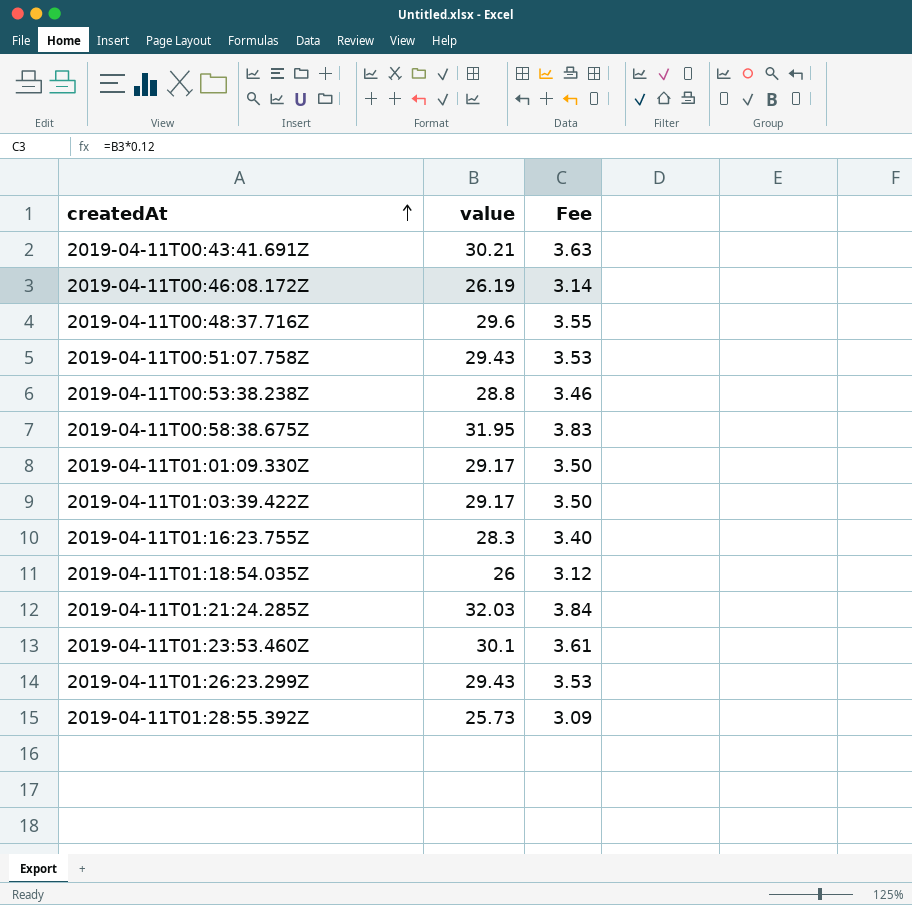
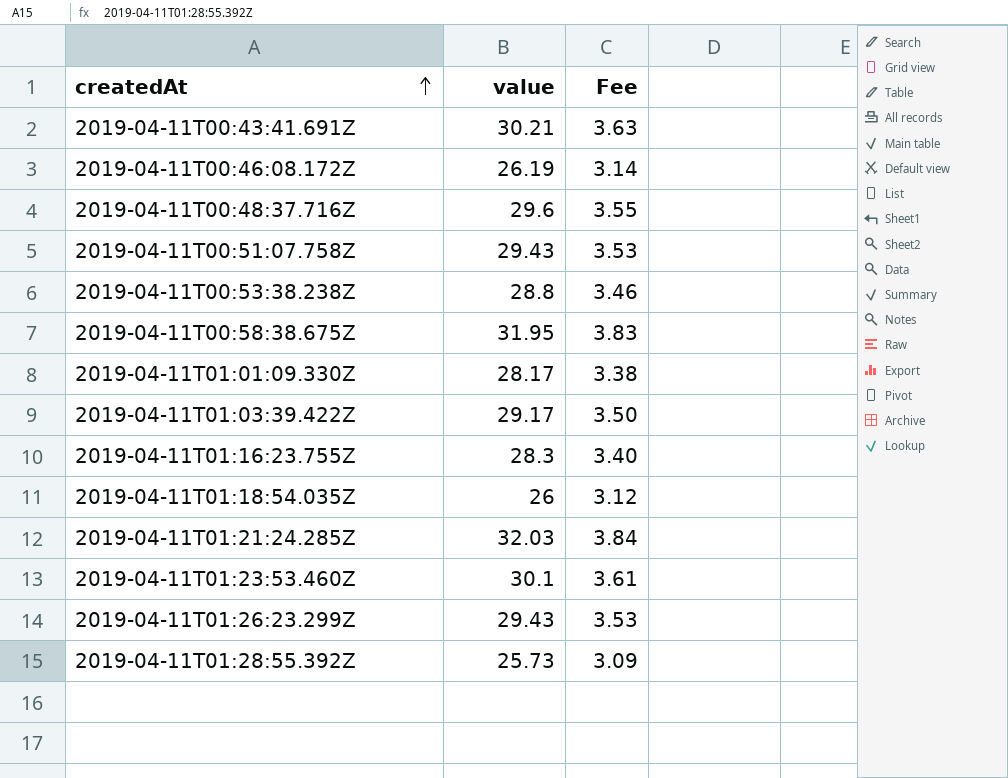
2019-04-11T01:01:09.330Z | value: 29.17 -> 28.17
2019-04-11T01:01:09.330Z | Fee: 3.50 -> 3.38

